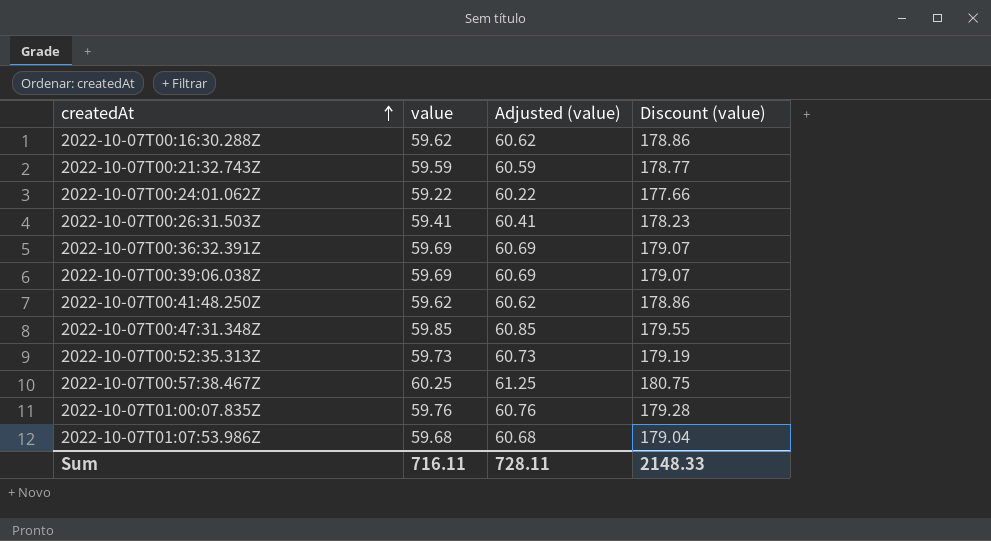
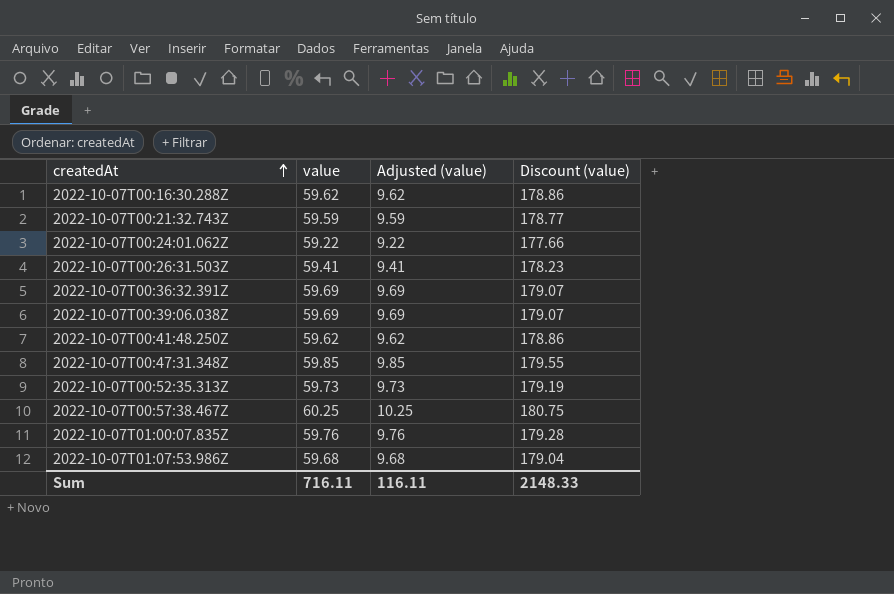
column Adjusted (value) | formula: [value] + 1 -> [value] - 50
Sum | Adjusted (value): 728.11 -> 116.11

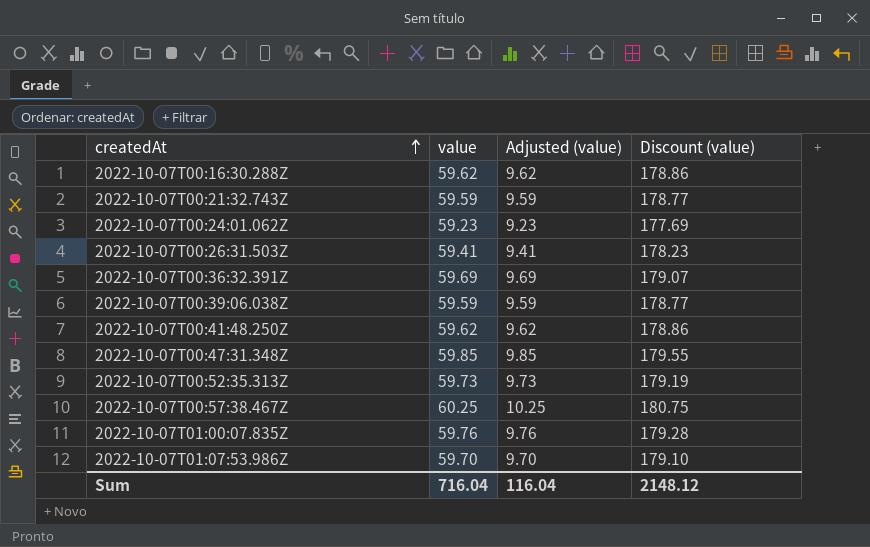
2022-10-07T00:24:01.062Z | value: 59.22 -> 59.23
2022-10-07T00:24:01.062Z | Adjusted (value): 9.22 -> 9.23
2022-10-07T00:24:01.062Z | Discount (value): 177.66 -> 177.69
2022-10-07T00:39:06.038Z | value: 59.69 -> 59.59
2022-10-07T00:39:06.038Z | Adjusted (value): 9.69 -> 9.59
2022-10-07T00:39:06.038Z | Discount (value): 179.07 -> 178.77
2022-10-07T01:07:53.986Z | value: 59.68 -> 59.70
2022-10-07T01:07:53.986Z | Adjusted (value): 9.68 -> 9.70
2022-10-07T01:07:53.986Z | Discount (value): 179.04 -> 179.10
Sum | value: 716.11 -> 716.04
Sum | Adjusted (value): 116.11 -> 116.04
Sum | Discount (value): 2148.33 -> 2148.12

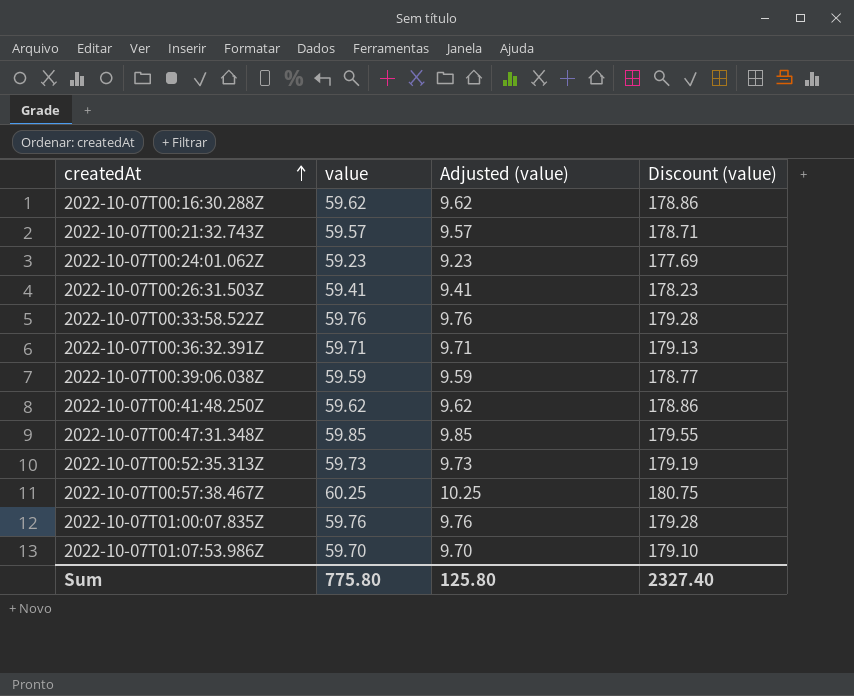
2022-10-07T00:21:32.743Z | value: 59.59 -> 59.57
2022-10-07T00:21:32.743Z | Adjusted (value): 9.59 -> 9.57
2022-10-07T00:21:32.743Z | Discount (value): 178.77 -> 178.71
row 2022-10-07T00:33:58.522Z: none -> 59.76 | 9.76 | 179.28
2022-10-07T00:36:32.391Z | value: 59.69 -> 59.71
2022-10-07T00:36:32.391Z | Adjusted (value): 9.69 -> 9.71
2022-10-07T00:36:32.391Z | Discount (value): 179.07 -> 179.13
Sum | value: 716.04 -> 775.80
Sum | Adjusted (value): 116.04 -> 125.80
Sum | Discount (value): 2148.12 -> 2327.40

